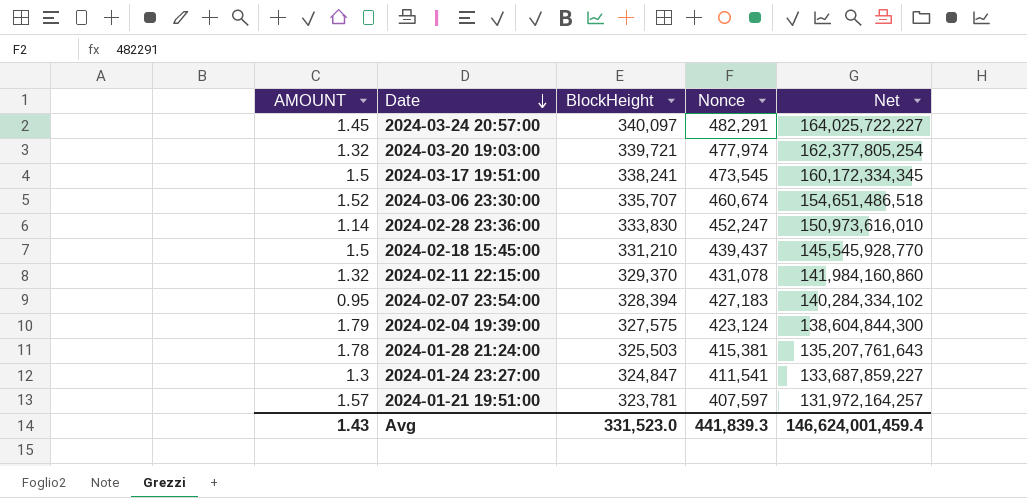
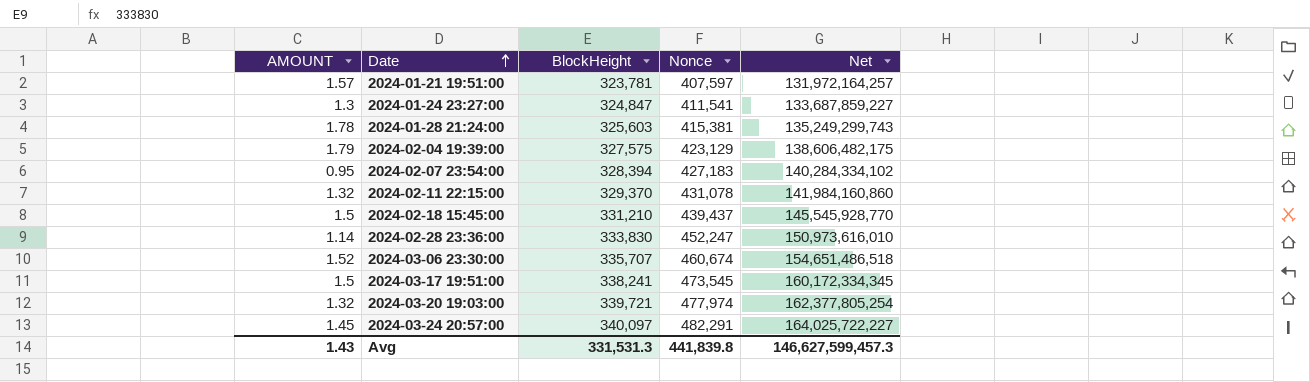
row order: Date descending -> Date ascending
2024-01-28 21:24:00 | BlockHeight: 325,503 -> 325,603
2024-01-28 21:24:00 | Net: 135,207,761,643 -> 135,249,299,743
2024-02-04 19:39:00 | Nonce: 423,124 -> 423,129
2024-02-04 19:39:00 | Net: 138,604,844,300 -> 138,606,482,175
Avg | BlockHeight: 331,523.0 -> 331,531.3
Avg | Nonce: 441,839.3 -> 441,839.8
Avg | Net: 146,624,001,459.4 -> 146,627,599,457.3

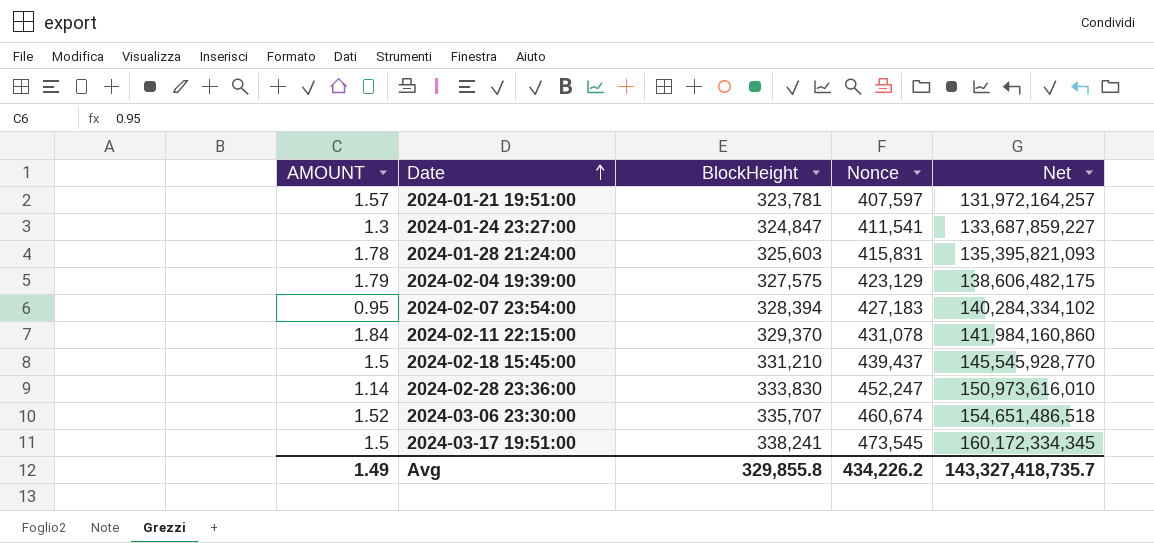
row 2024-03-20 19:03:00: 1.32 | 339,721 | 477,974 | 162,377,805,254 -> none
row 2024-03-24 20:57:00: 1.45 | 340,097 | 482,291 | 164,025,722,227 -> none
2024-01-28 21:24:00 | Nonce: 415,381 -> 415,831
2024-01-28 21:24:00 | Net: 135,249,299,743 -> 135,395,821,093
2024-02-11 22:15:00 | AMOUNT: 1.32 -> 1.84
Avg | AMOUNT: 1.43 -> 1.49
Avg | BlockHeight: 331,531.3 -> 329,855.8
Avg | Nonce: 441,839.8 -> 434,226.2
Avg | Net: 146,627,599,457.3 -> 143,327,418,735.7

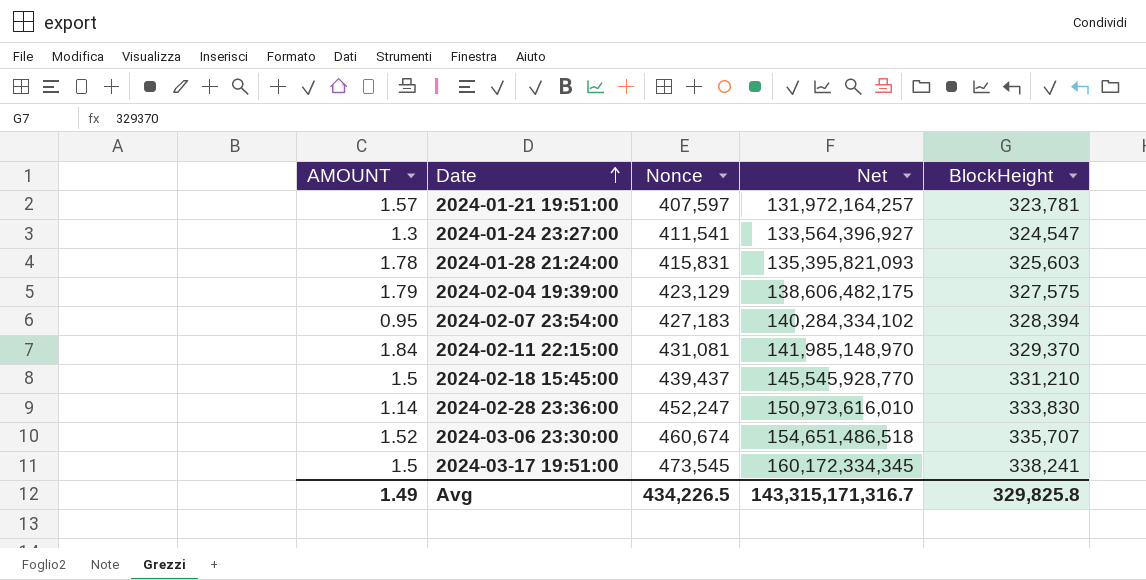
column BlockHeight | position: 3 -> 5
2024-01-24 23:27:00 | Net: 133,687,859,227 -> 133,564,396,927
2024-01-24 23:27:00 | BlockHeight: 324,847 -> 324,547
2024-02-11 22:15:00 | Nonce: 431,078 -> 431,081
2024-02-11 22:15:00 | Net: 141,984,160,860 -> 141,985,148,970
Avg | Nonce: 434,226.2 -> 434,226.5
Avg | Net: 143,327,418,735.7 -> 143,315,171,316.7
Avg | BlockHeight: 329,855.8 -> 329,825.8

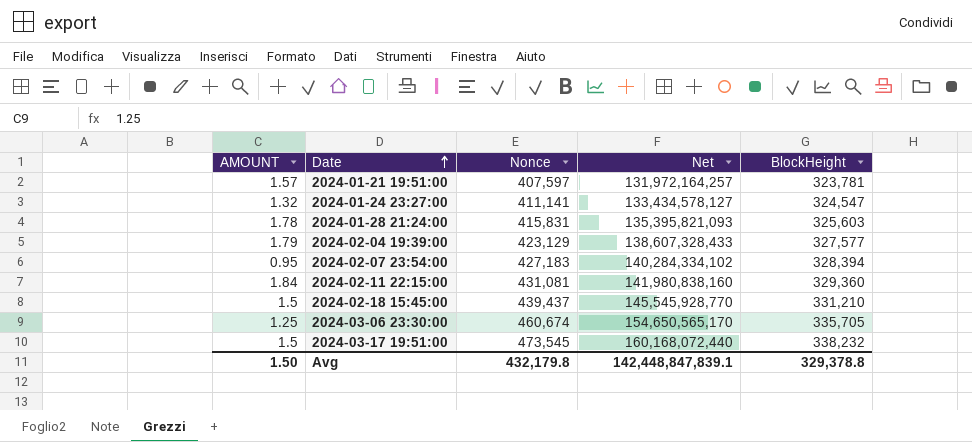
row 2024-02-28 23:36:00: 1.14 | 452,247 | 150,973,616,010 | 333,830 -> none
2024-01-24 23:27:00 | AMOUNT: 1.3 -> 1.32
2024-01-24 23:27:00 | Nonce: 411,541 -> 411,141
2024-01-24 23:27:00 | Net: 133,564,396,927 -> 133,434,578,127
2024-02-04 19:39:00 | Net: 138,606,482,175 -> 138,607,328,433
2024-02-04 19:39:00 | BlockHeight: 327,575 -> 327,577
2024-02-11 22:15:00 | Net: 141,985,148,970 -> 141,980,838,160
2024-02-11 22:15:00 | BlockHeight: 329,370 -> 329,360
2024-03-06 23:30:00 | AMOUNT: 1.52 -> 1.25
2024-03-06 23:30:00 | Net: 154,651,486,518 -> 154,650,565,170
2024-03-06 23:30:00 | BlockHeight: 335,707 -> 335,705
2024-03-17 19:51:00 | Net: 160,172,334,345 -> 160,168,072,440
2024-03-17 19:51:00 | BlockHeight: 338,241 -> 338,232
Avg | AMOUNT: 1.49 -> 1.50
Avg | Nonce: 434,226.5 -> 432,179.8
Avg | Net: 143,315,171,316.7 -> 142,448,847,839.1
Avg | BlockHeight: 329,825.8 -> 329,378.8

